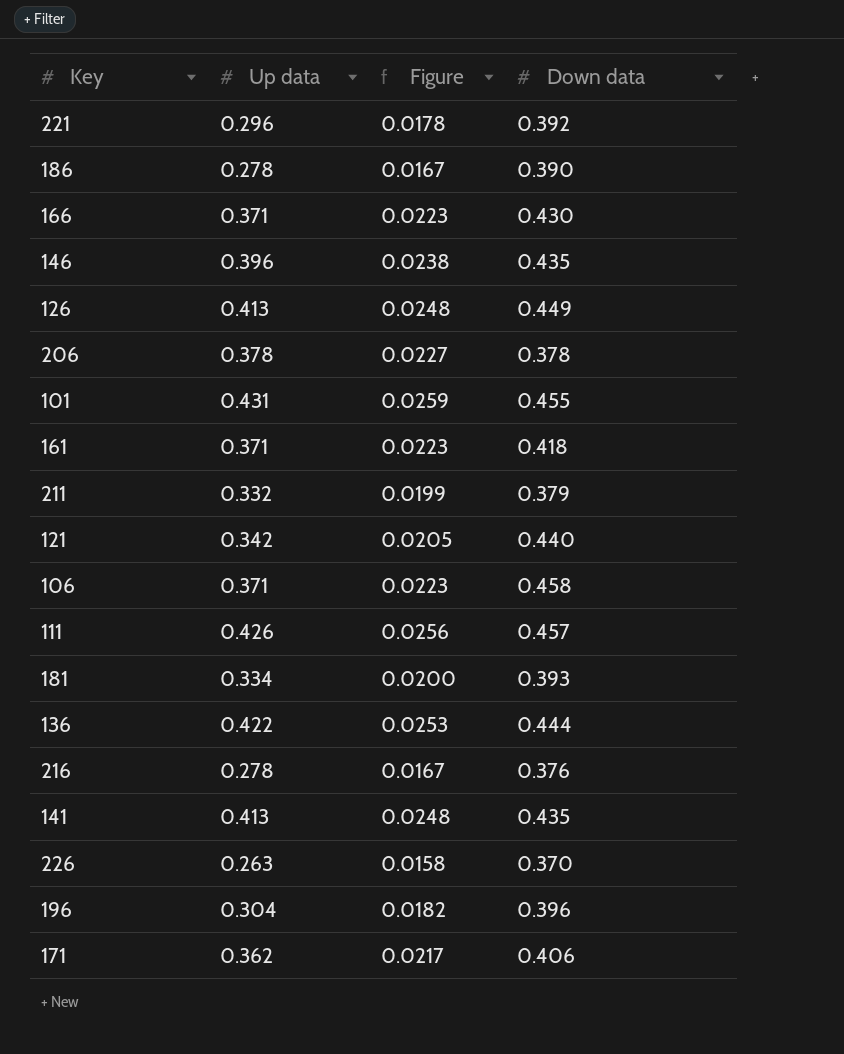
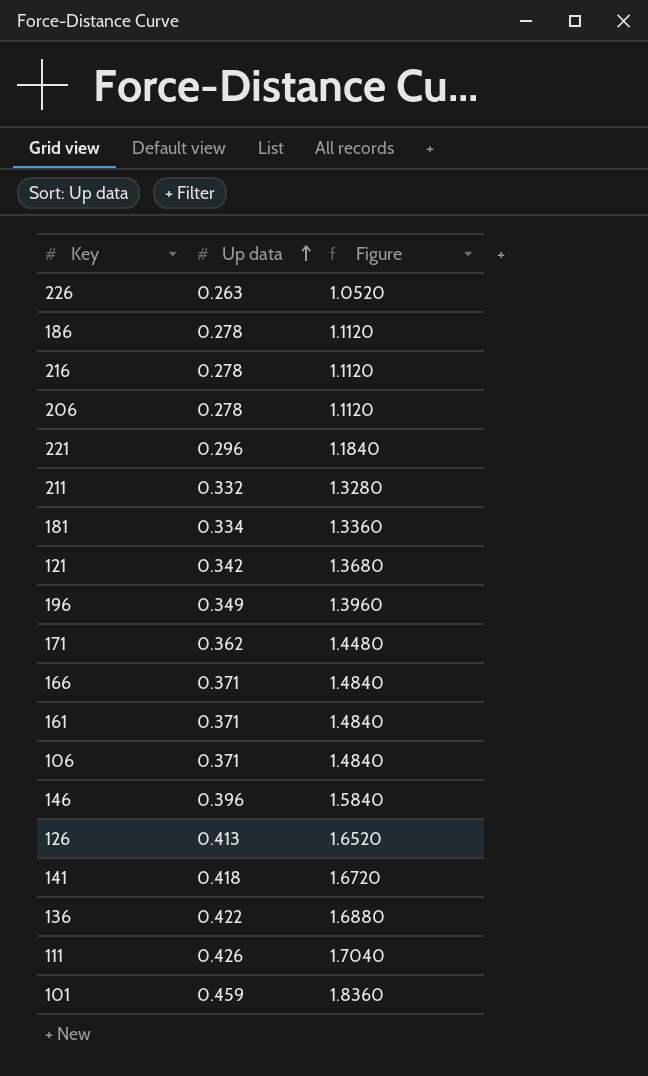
row order: none -> Up data ascending
column Down data | position: 4 -> none
column Figure | formula: [Up data] * 0.06 -> [Up data] * 4
206 | Up data: 0.378 -> 0.278
196 | Up data: 0.304 -> 0.349
141 | Up data: 0.413 -> 0.418
101 | Up data: 0.431 -> 0.459

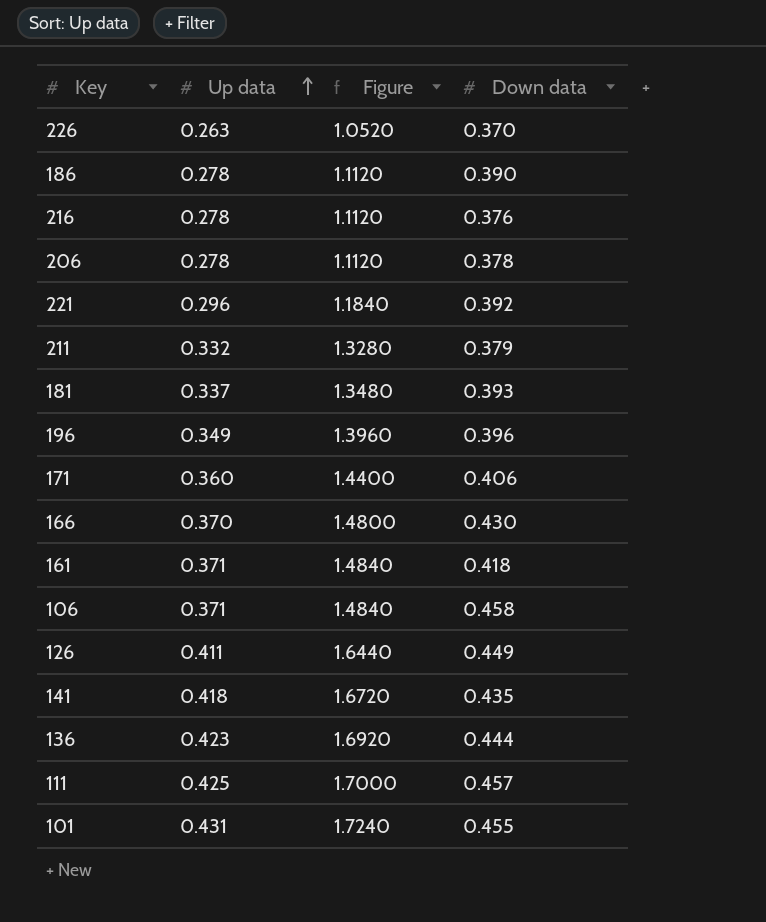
column Down data | position: none -> 4
row 121: 0.342 | 1.3680 -> none
row 146: 0.396 | 1.5840 -> none
181 | Up data: 0.334 -> 0.337
181 | Figure: 1.3360 -> 1.3480
171 | Up data: 0.362 -> 0.360
171 | Figure: 1.4480 -> 1.4400
166 | Up data: 0.371 -> 0.370
166 | Figure: 1.4840 -> 1.4800
126 | Up data: 0.413 -> 0.411
126 | Figure: 1.6520 -> 1.6440
136 | Up data: 0.422 -> 0.423
136 | Figure: 1.6880 -> 1.6920
111 | Up data: 0.426 -> 0.425
111 | Figure: 1.7040 -> 1.7000
101 | Up data: 0.459 -> 0.431
101 | Figure: 1.8360 -> 1.7240

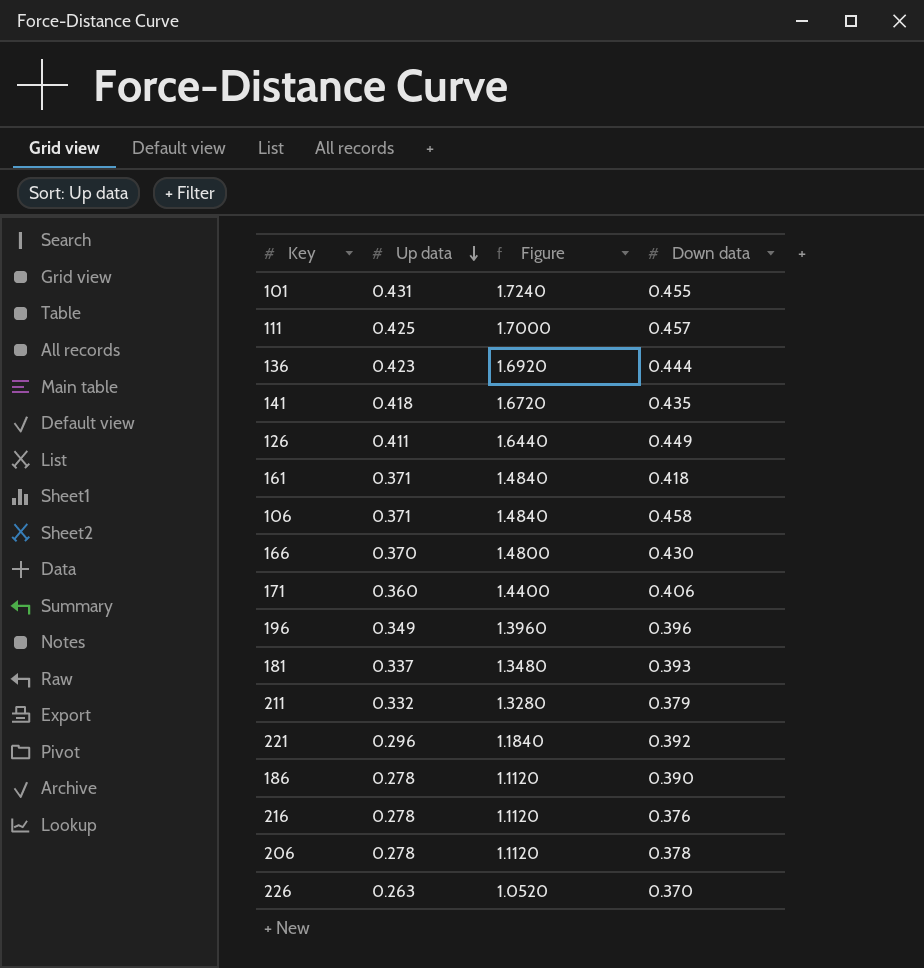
row order: Up data ascending -> Up data descending

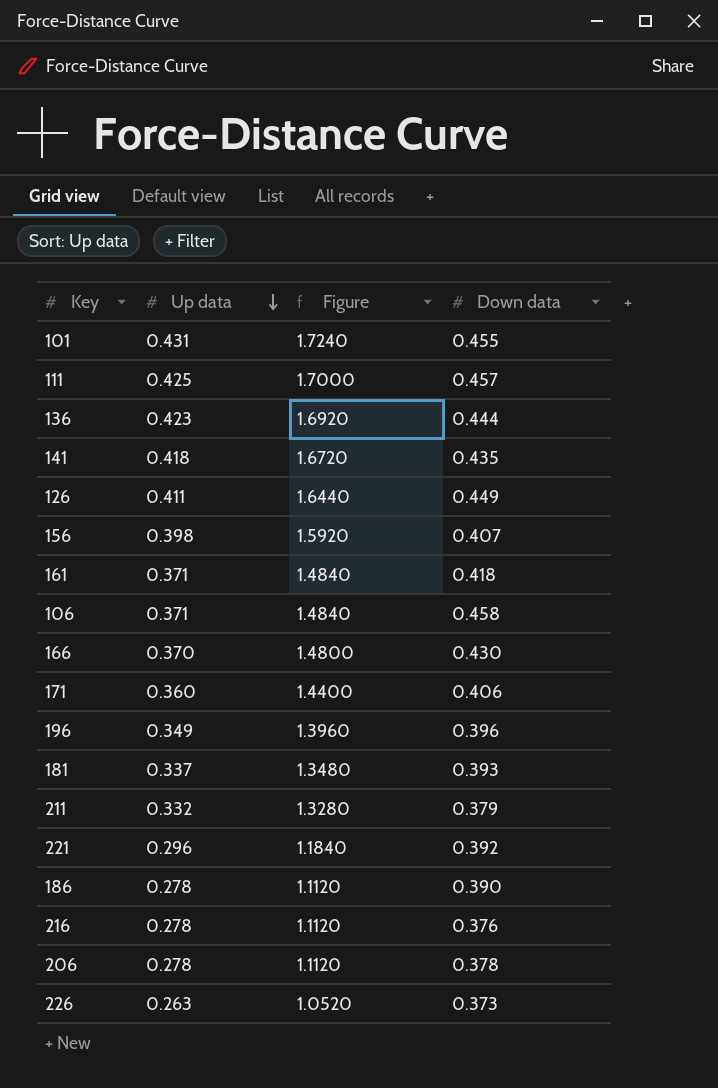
row 156: none -> 0.398 | 1.5920 | 0.407
226 | Down data: 0.370 -> 0.373

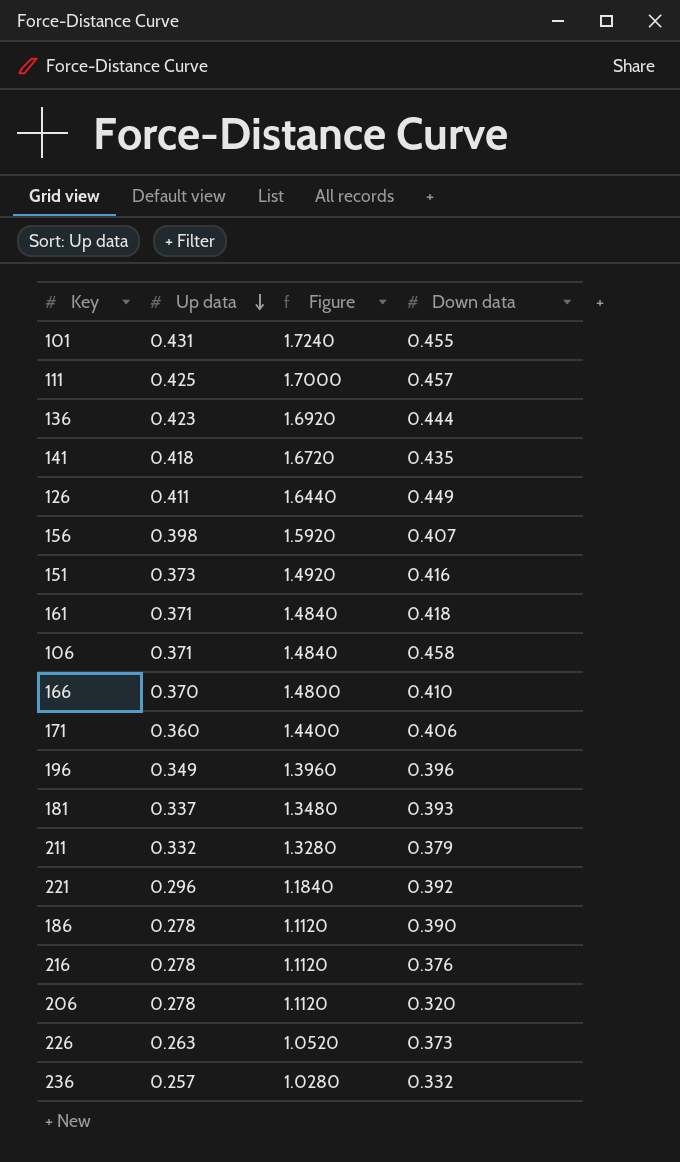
row 151: none -> 0.373 | 1.4920 | 0.416
166 | Down data: 0.430 -> 0.410
206 | Down data: 0.378 -> 0.320
row 236: none -> 0.257 | 1.0280 | 0.332

